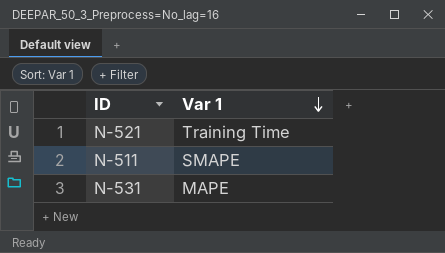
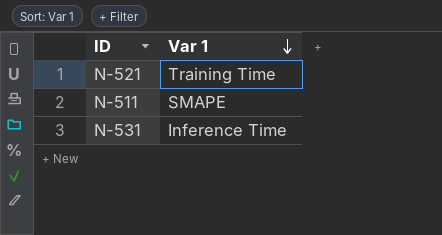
N-531 | Var 1: MAPE -> Inference Time

